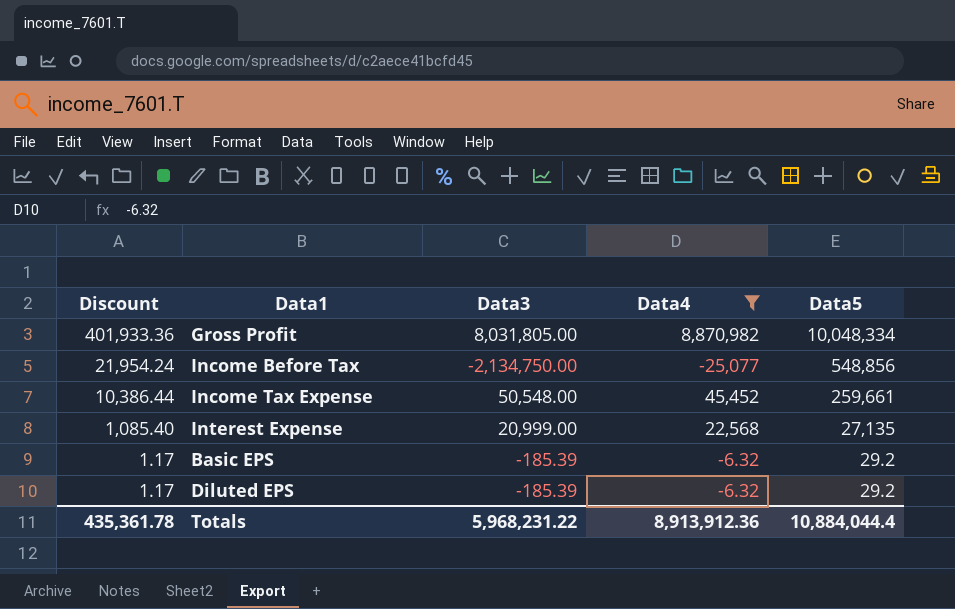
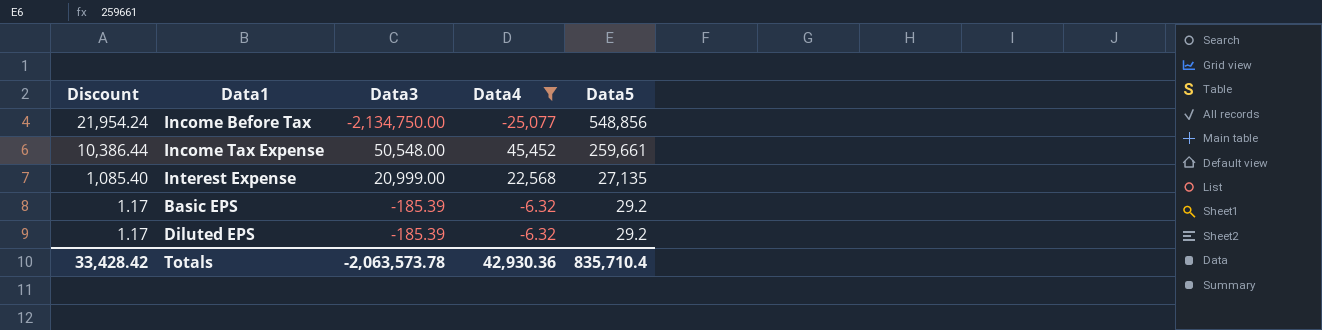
row Gross Profit: 401,933.36 | 8,031,805.00 | 8,870,982 | 10,048,334 -> none
Totals | Discount: 435,361.78 -> 33,428.42
Totals | Data3: 5,968,231.22 -> -2,063,573.78
Totals | Data4: 8,913,912.36 -> 42,930.36
Totals | Data5: 10,884,044.4 -> 835,710.4

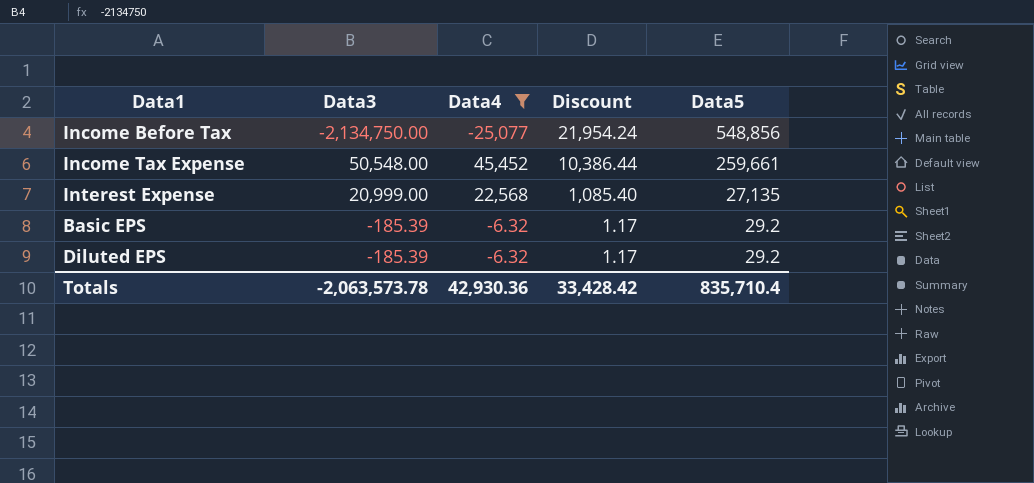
column Discount | position: 1 -> 4

